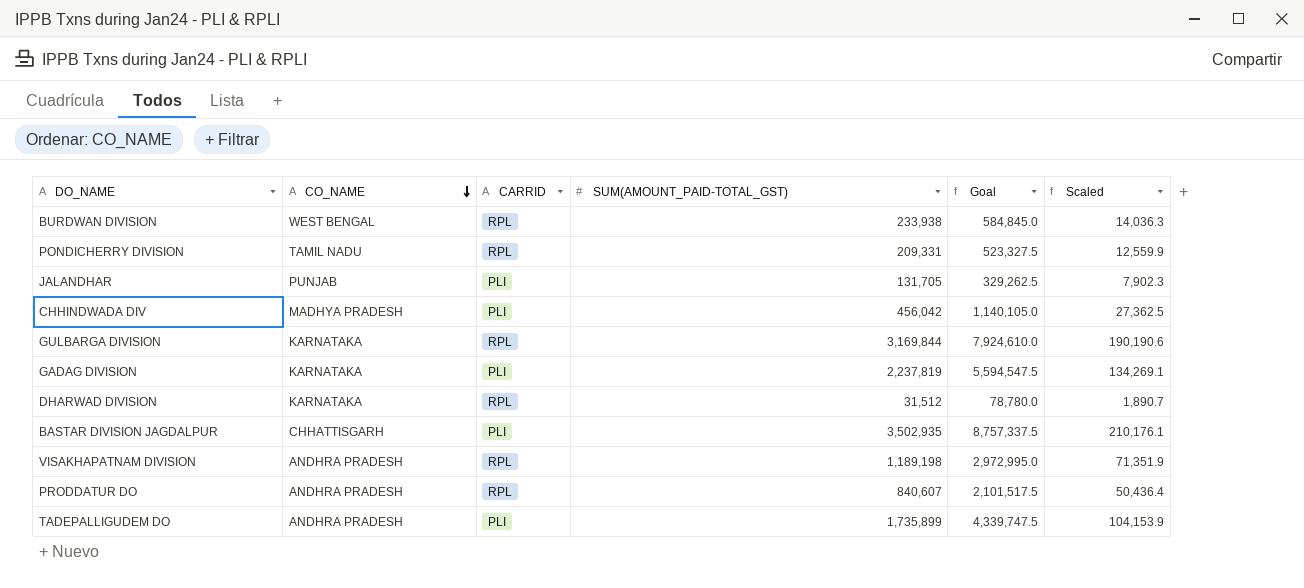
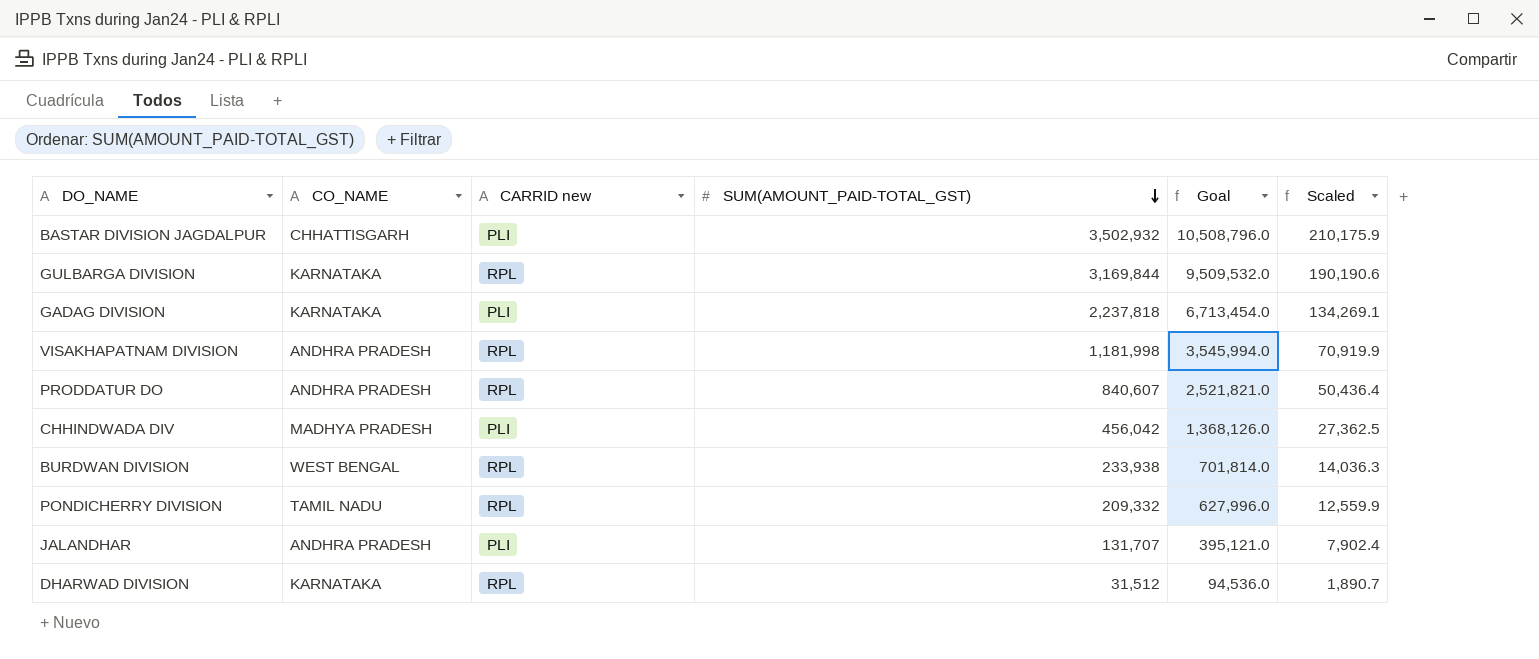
row order: CO_NAME descending -> SUM(AMOUNT_PAID-TOTAL_GST) descending
column name: CARRID -> CARRID new
column Goal | formula: [SUM(AMOUNT_PAID-TOTAL_GST)] * 2.5 -> [SUM(AMOUNT_PAID-TOTAL_GST)] * 3
row TADEPALLIGUDEM DO: ANDHRA PRADESH | PLI | 1,735,899 | 4,339,747.5 | 104,153.9 -> none
BASTAR DIVISION JAGDALPUR | SUM(AMOUNT_PAID-TOTAL_GST): 3,502,935 -> 3,502,932
BASTAR DIVISION JAGDALPUR | Scaled: 210,176.1 -> 210,175.9
GADAG DIVISION | SUM(AMOUNT_PAID-TOTAL_GST): 2,237,819 -> 2,237,818
VISAKHAPATNAM DIVISION | SUM(AMOUNT_PAID-TOTAL_GST): 1,189,198 -> 1,181,998
VISAKHAPATNAM DIVISION | Scaled: 71,351.9 -> 70,919.9
PONDICHERRY DIVISION | SUM(AMOUNT_PAID-TOTAL_GST): 209,331 -> 209,332
JALANDHAR | CO_NAME: PUNJAB -> ANDHRA PRADESH
JALANDHAR | SUM(AMOUNT_PAID-TOTAL_GST): 131,705 -> 131,707
JALANDHAR | Scaled: 7,902.3 -> 7,902.4

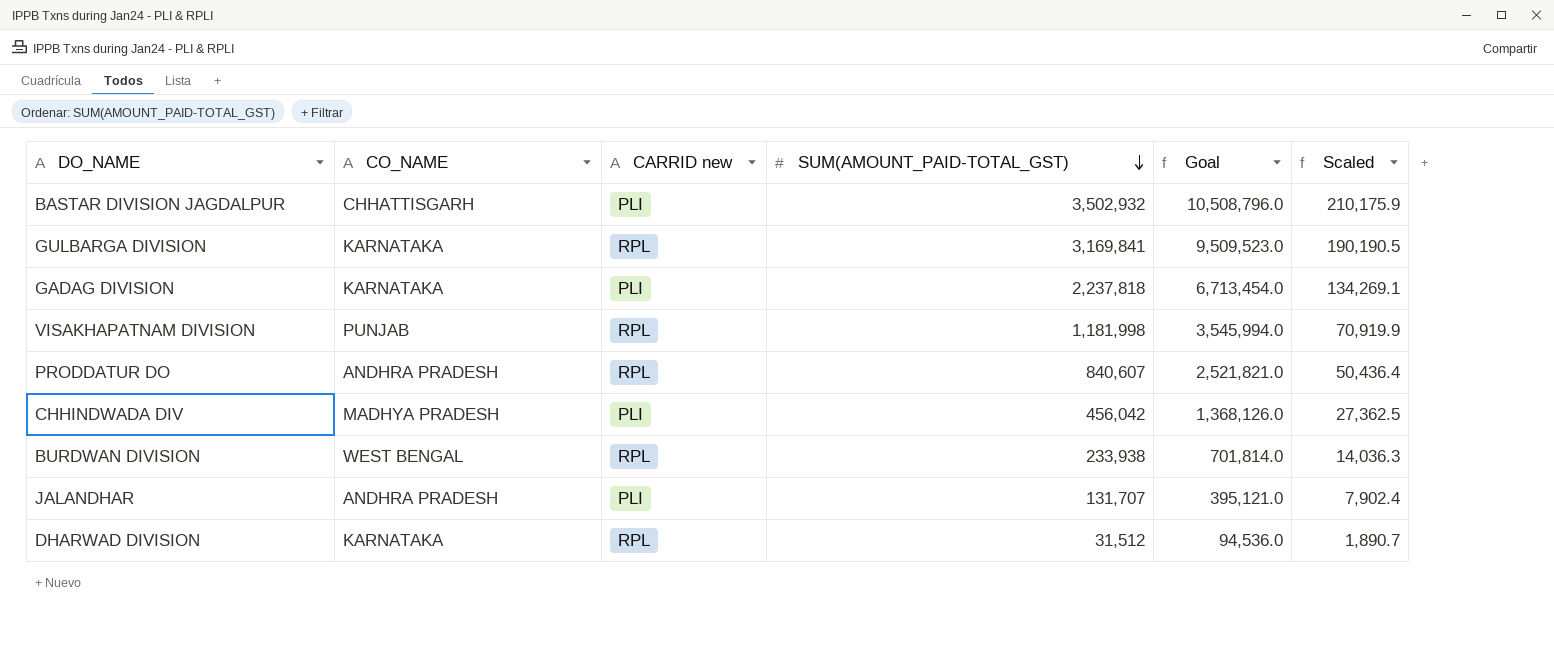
row PONDICHERRY DIVISION: TAMIL NADU | RPL | 209,332 | 627,996.0 | 12,559.9 -> none
GULBARGA DIVISION | SUM(AMOUNT_PAID-TOTAL_GST): 3,169,844 -> 3,169,841
GULBARGA DIVISION | Goal: 9,509,532.0 -> 9,509,523.0
GULBARGA DIVISION | Scaled: 190,190.6 -> 190,190.5
VISAKHAPATNAM DIVISION | CO_NAME: ANDHRA PRADESH -> PUNJAB

